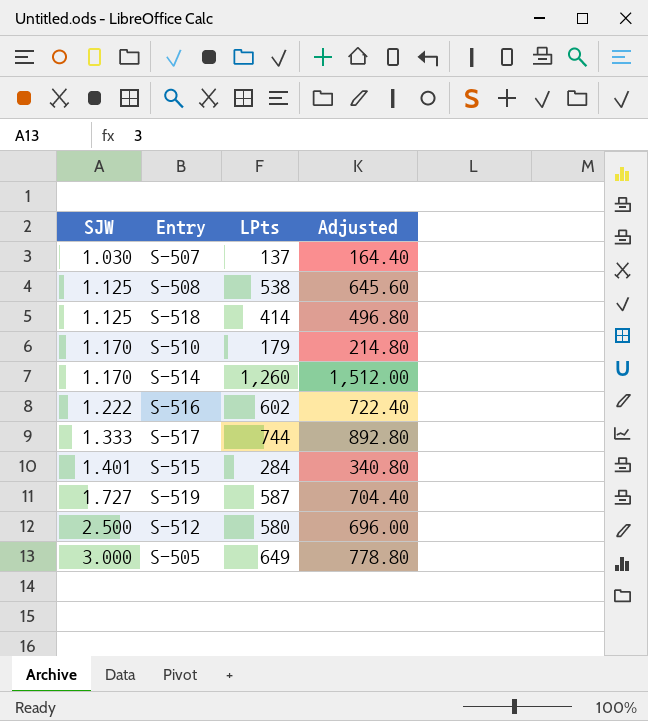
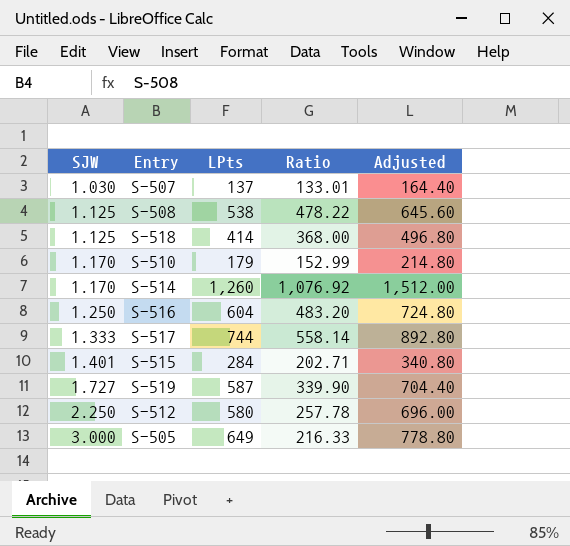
column Ratio | formula: none -> [LPts] / [SJW]
S-516 | SJW: 1.222 -> 1.250
S-516 | LPts: 602 -> 604
S-516 | Adjusted: 722.40 -> 724.80
S-512 | SJW: 2.500 -> 2.250

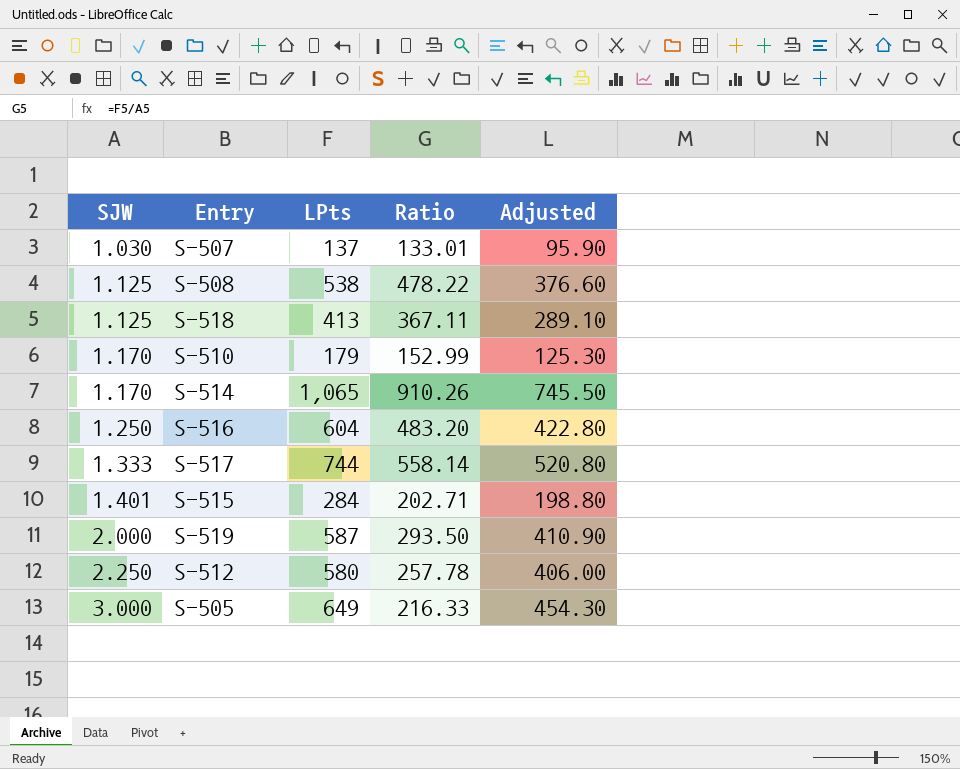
column Adjusted | formula: [LPts] * 1.2 -> [LPts] * 0.7
S-518 | LPts: 414 -> 413
S-518 | Ratio: 368.00 -> 367.11
S-514 | LPts: 1,260 -> 1,065
S-514 | Ratio: 1,076.92 -> 910.26
S-519 | SJW: 1.727 -> 2.000
S-519 | Ratio: 339.90 -> 293.50

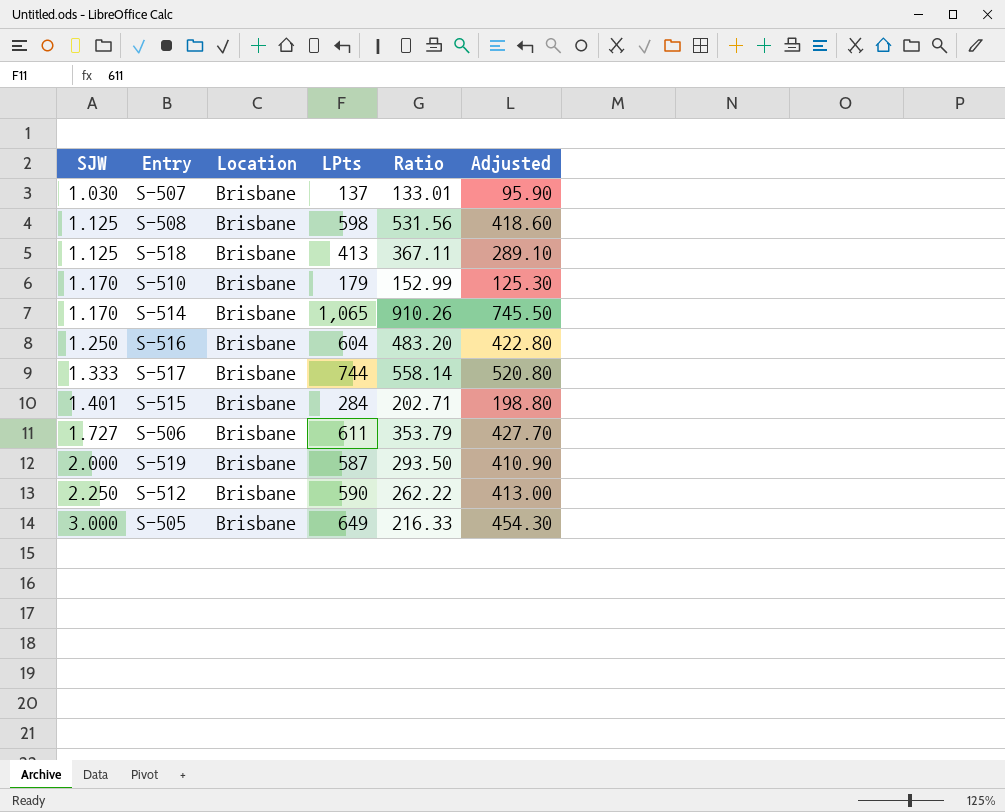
column Location | position: none -> 3
S-508 | LPts: 538 -> 598
S-508 | Ratio: 478.22 -> 531.56
S-508 | Adjusted: 376.60 -> 418.60
row S-506: none -> 1.727 | Brisbane | 611 | 353.79 | 427.70
S-512 | LPts: 580 -> 590
S-512 | Ratio: 257.78 -> 262.22
S-512 | Adjusted: 406.00 -> 413.00

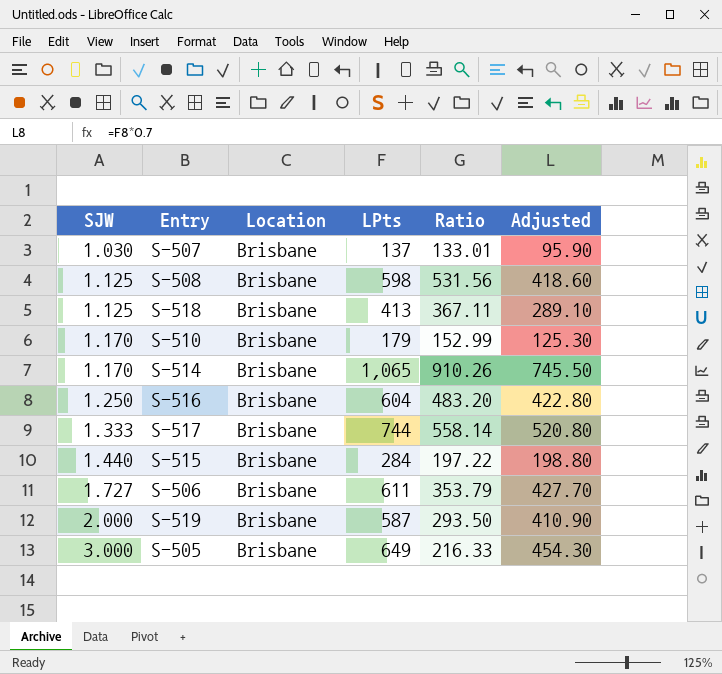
row S-512: 2.250 | Brisbane | 590 | 262.22 | 413.00 -> none
S-515 | SJW: 1.401 -> 1.440
S-515 | Ratio: 202.71 -> 197.22

